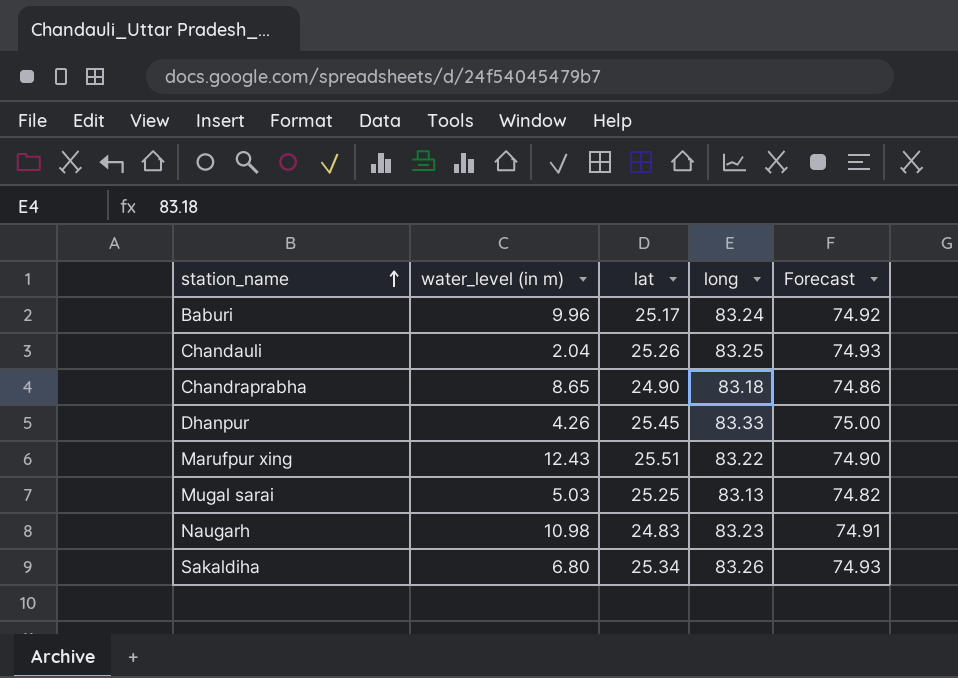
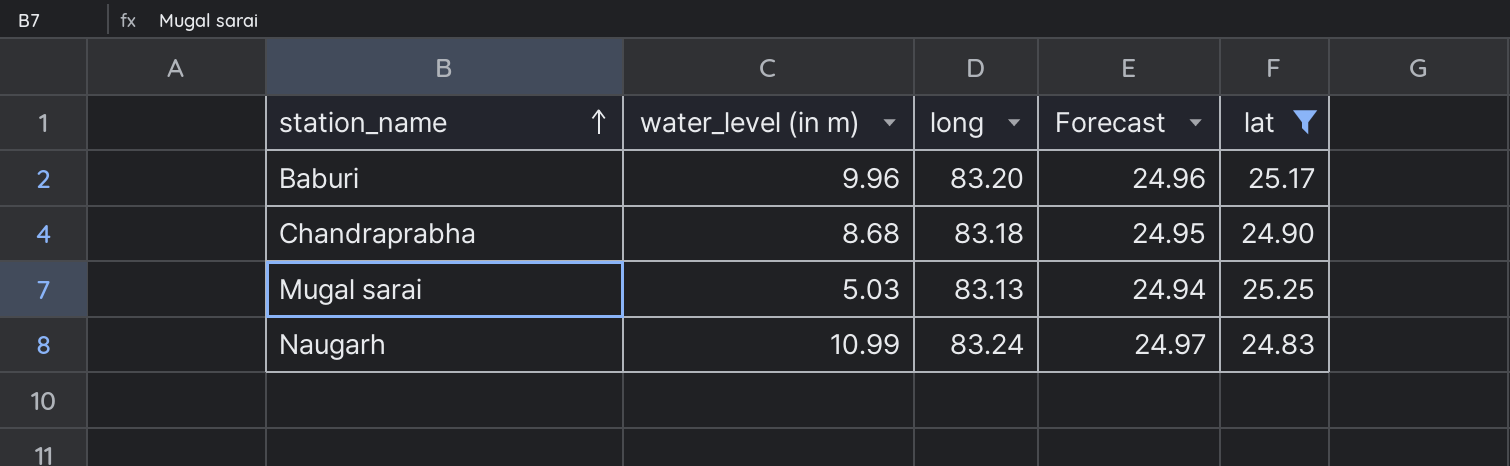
filter: none -> lat <= 25.25
column Forecast | formula: [long] * 0.9 -> [long] * 0.3
column lat | position: 3 -> 5
Baburi | long: 83.24 -> 83.20
Chandraprabha | water_level (in m): 8.65 -> 8.68
Naugarh | water_level (in m): 10.98 -> 10.99
Naugarh | long: 83.23 -> 83.24

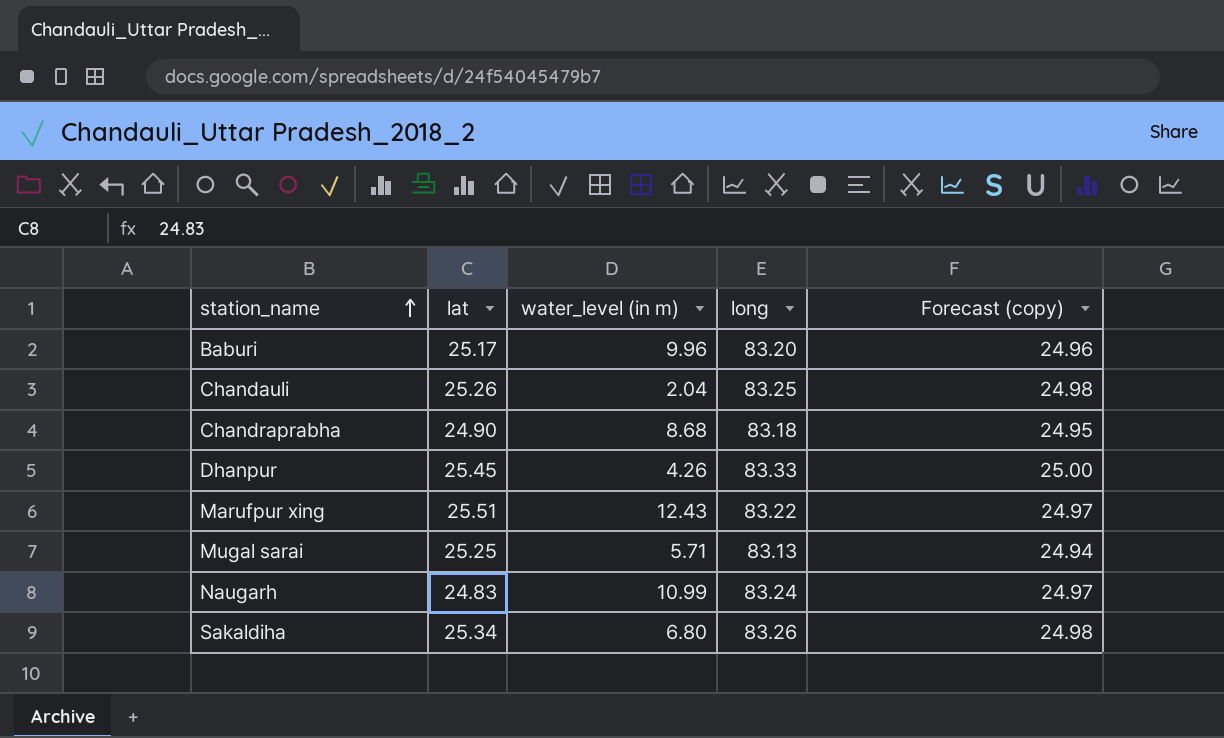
filter: lat <= 25.25 -> none
column lat | position: 5 -> 2
column name: Forecast -> Forecast (copy)
Mugal sarai | water_level (in m): 5.03 -> 5.71

